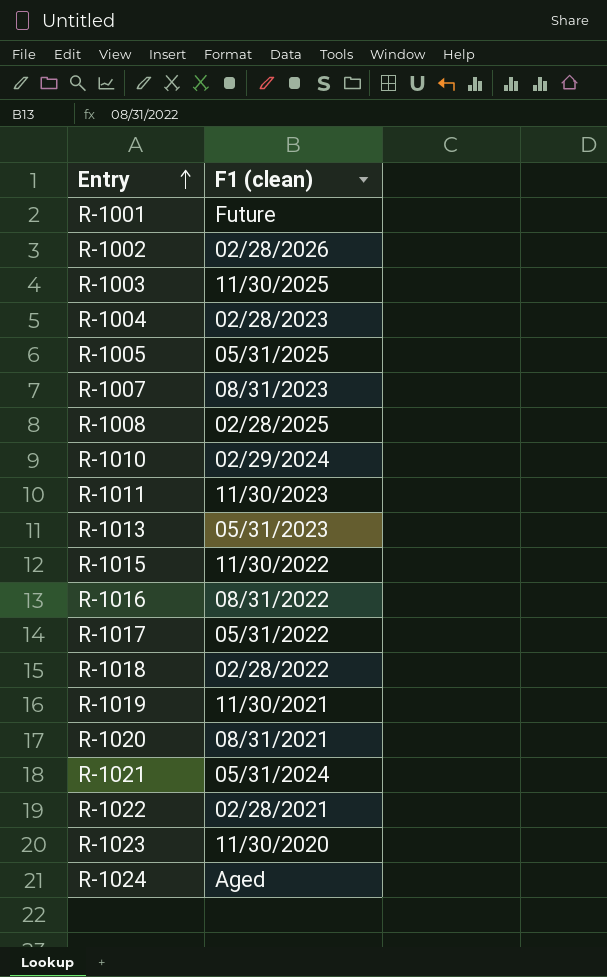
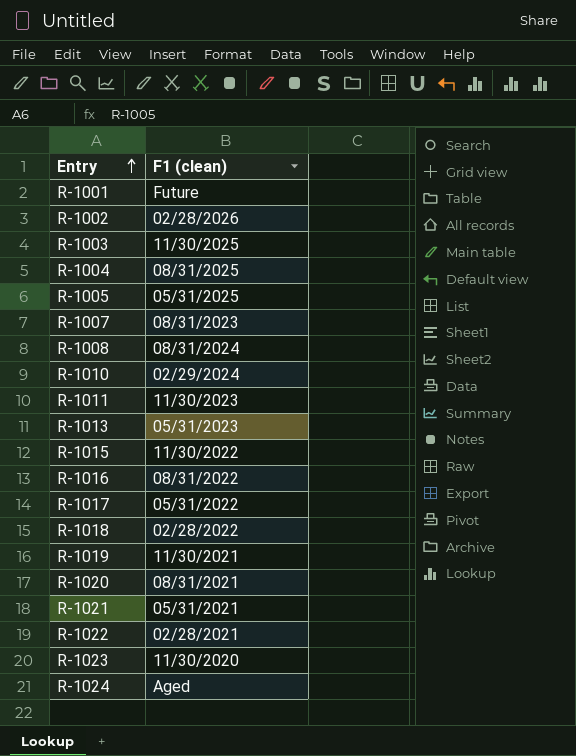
R-1004 | F1 (clean): 02/28/2023 -> 08/31/2025
R-1008 | F1 (clean): 02/28/2025 -> 08/31/2024
R-1021 | F1 (clean): 05/31/2024 -> 05/31/2021

